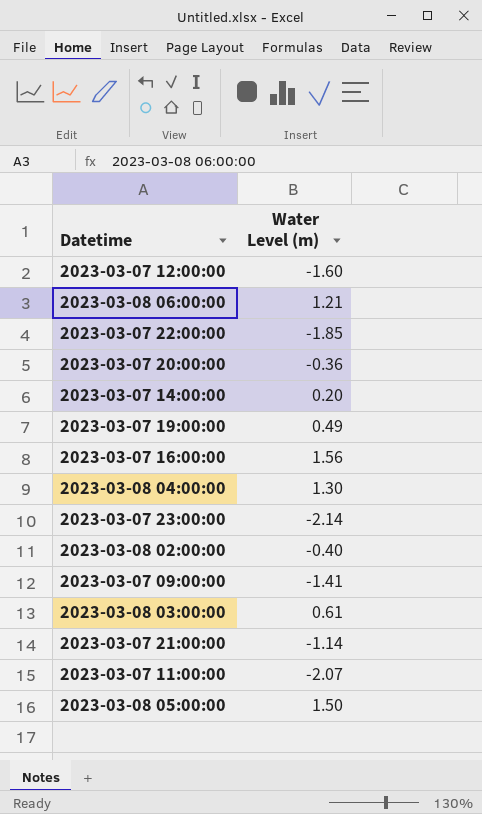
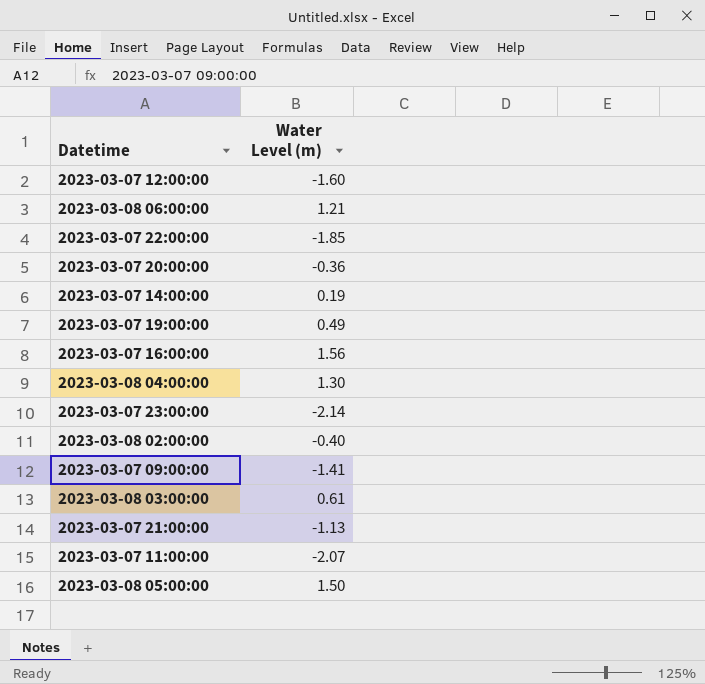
2023-03-07 14:00:00 | Water Level (m): 0.20 -> 0.19
2023-03-07 21:00:00 | Water Level (m): -1.14 -> -1.13

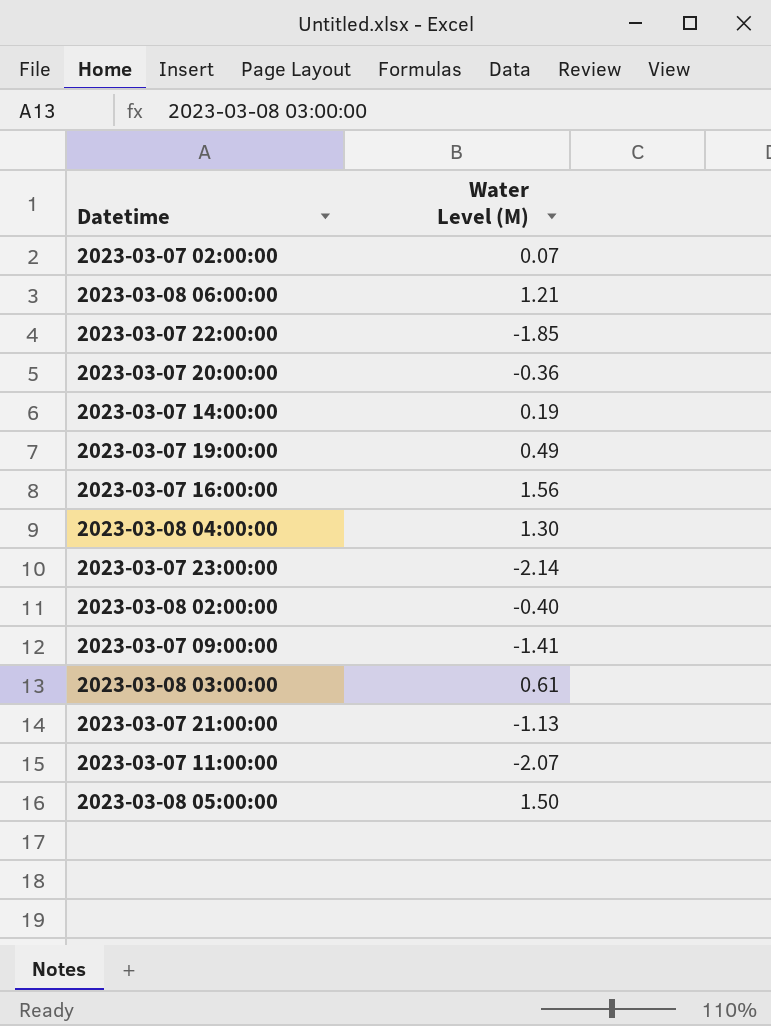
column name: Water Level (m) -> Water Level (M)
row 2023-03-07 12:00:00: -1.60 -> none
row 2023-03-07 02:00:00: none -> 0.07

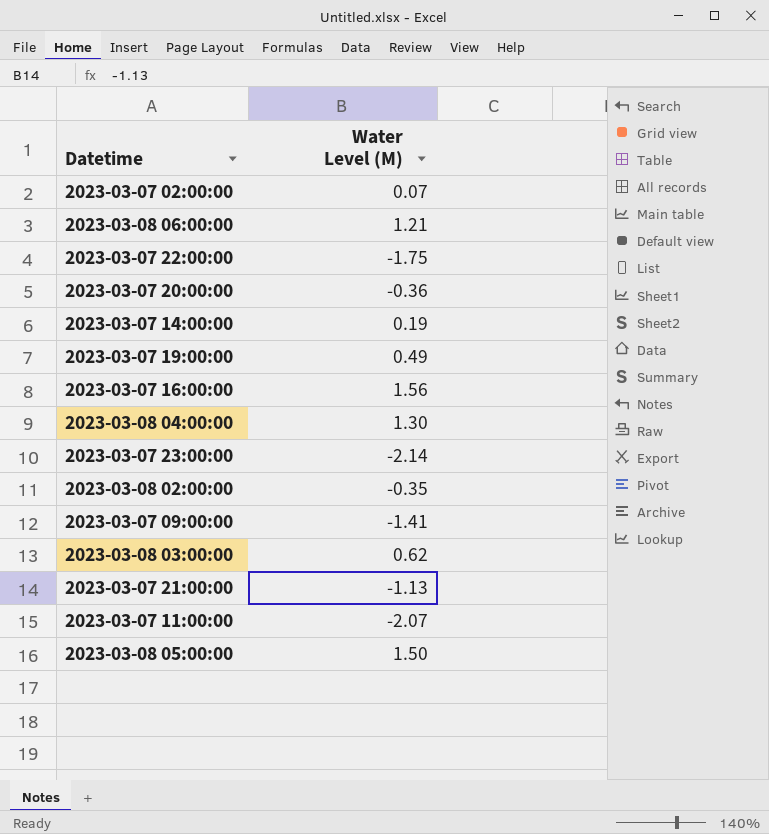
2023-03-07 22:00:00 | Water Level (M): -1.85 -> -1.75
2023-03-08 02:00:00 | Water Level (M): -0.40 -> -0.35
2023-03-08 03:00:00 | Water Level (M): 0.61 -> 0.62

